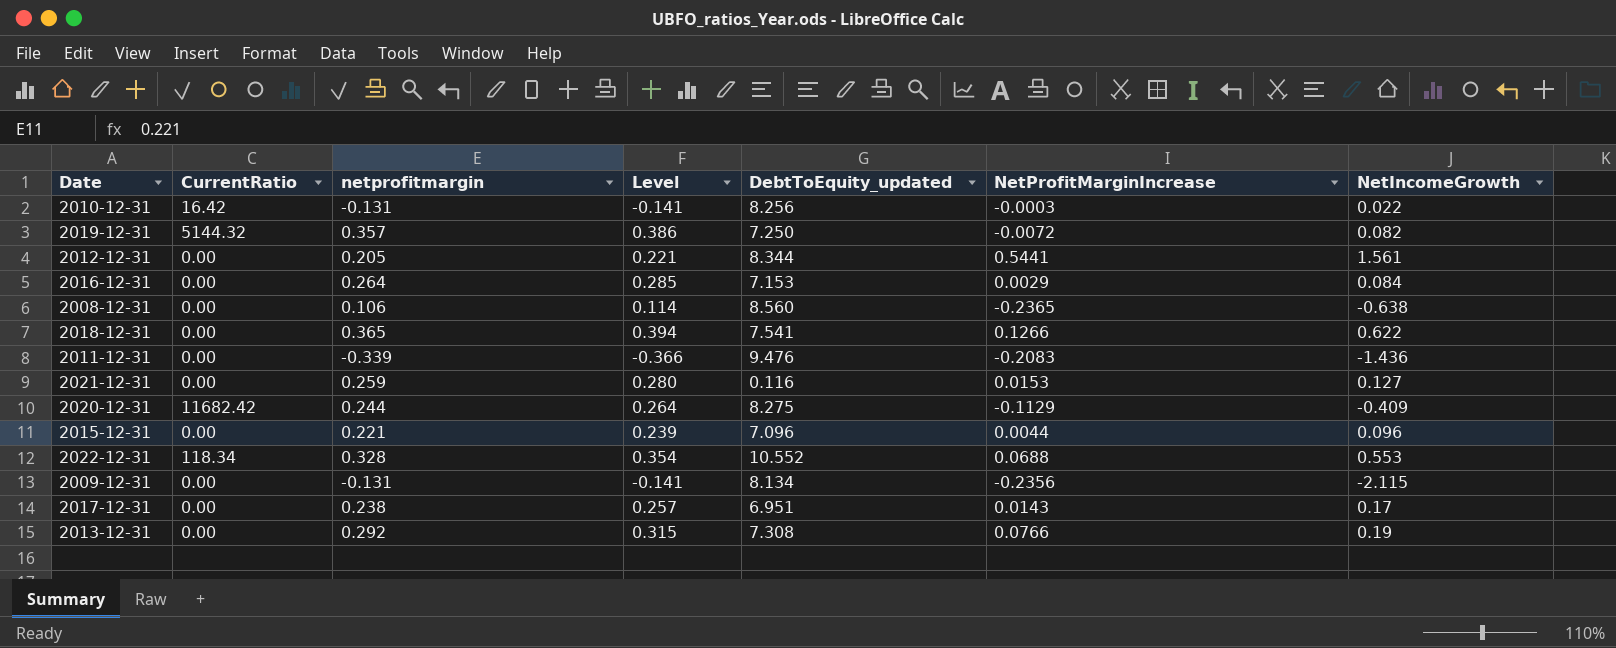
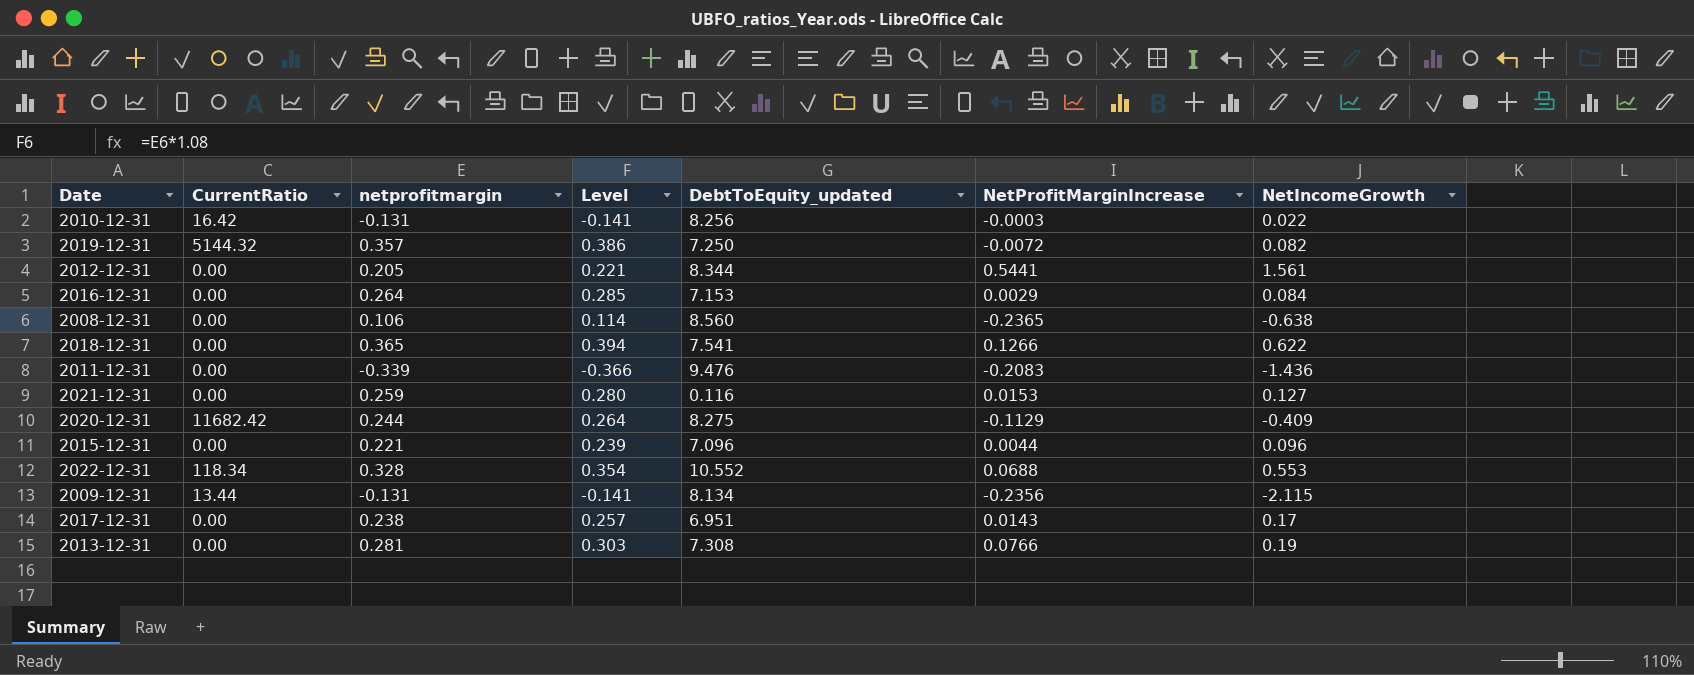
2009-12-31 | CurrentRatio: 0.00 -> 13.44
2013-12-31 | netprofitmargin: 0.292 -> 0.281
2013-12-31 | Level: 0.315 -> 0.303

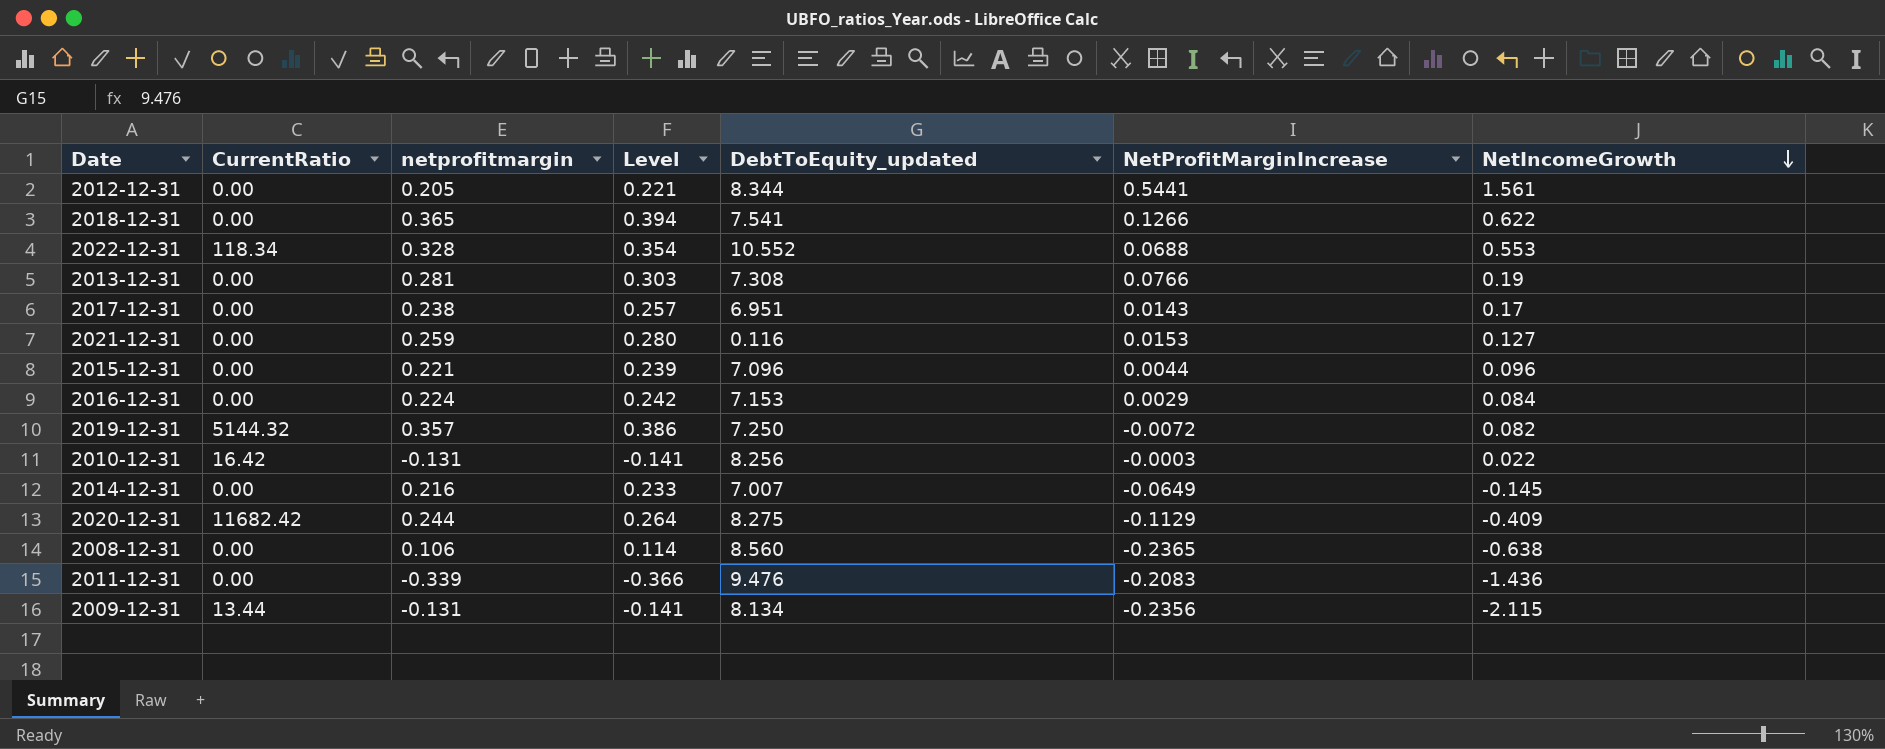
row order: none -> NetIncomeGrowth descending
2016-12-31 | netprofitmargin: 0.264 -> 0.224
2016-12-31 | Level: 0.285 -> 0.242
row 2014-12-31: none -> 0.00 | 0.216 | 0.233 | 7.007 | -0.0649 | -0.145

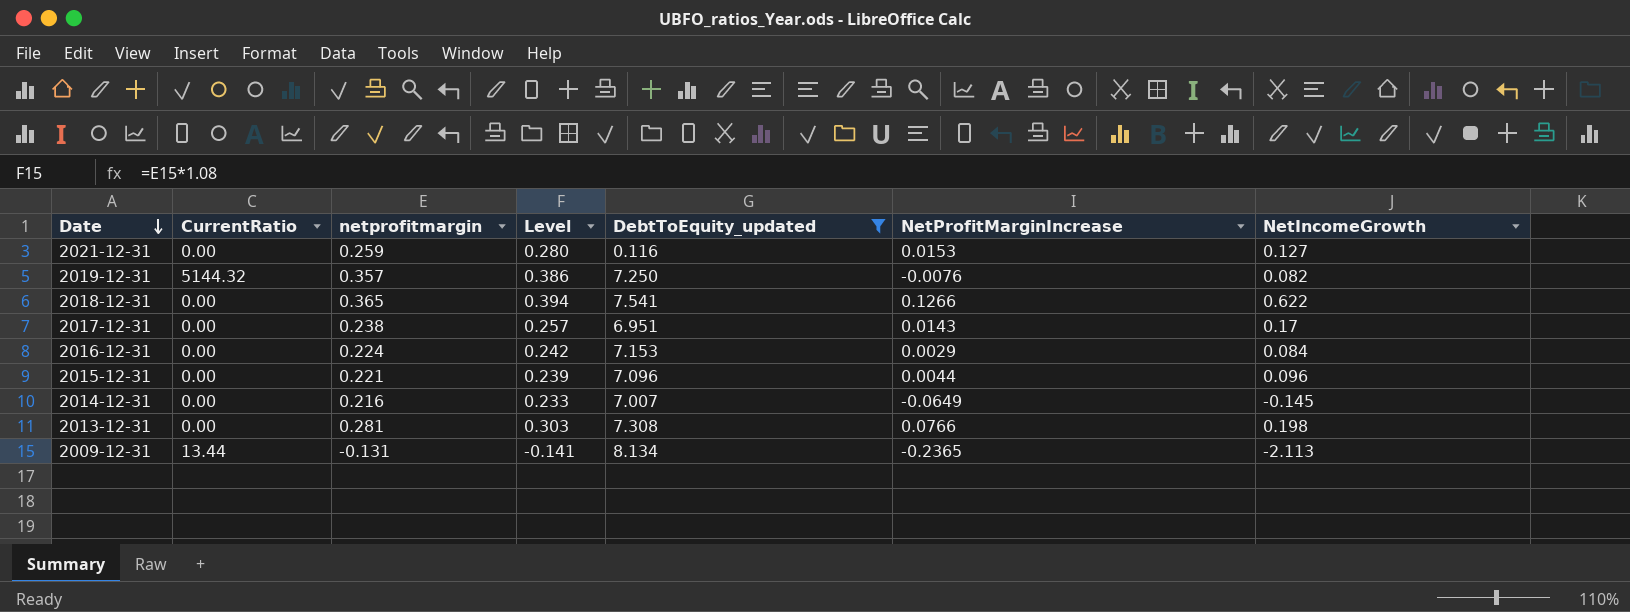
filter: none -> DebtToEquity_updated <= 8.134
row order: NetIncomeGrowth descending -> Date descending
2019-12-31 | NetProfitMarginIncrease: -0.0072 -> -0.0076
2013-12-31 | NetIncomeGrowth: 0.19 -> 0.198
2009-12-31 | NetProfitMarginIncrease: -0.2356 -> -0.2365
2009-12-31 | NetIncomeGrowth: -2.115 -> -2.113

